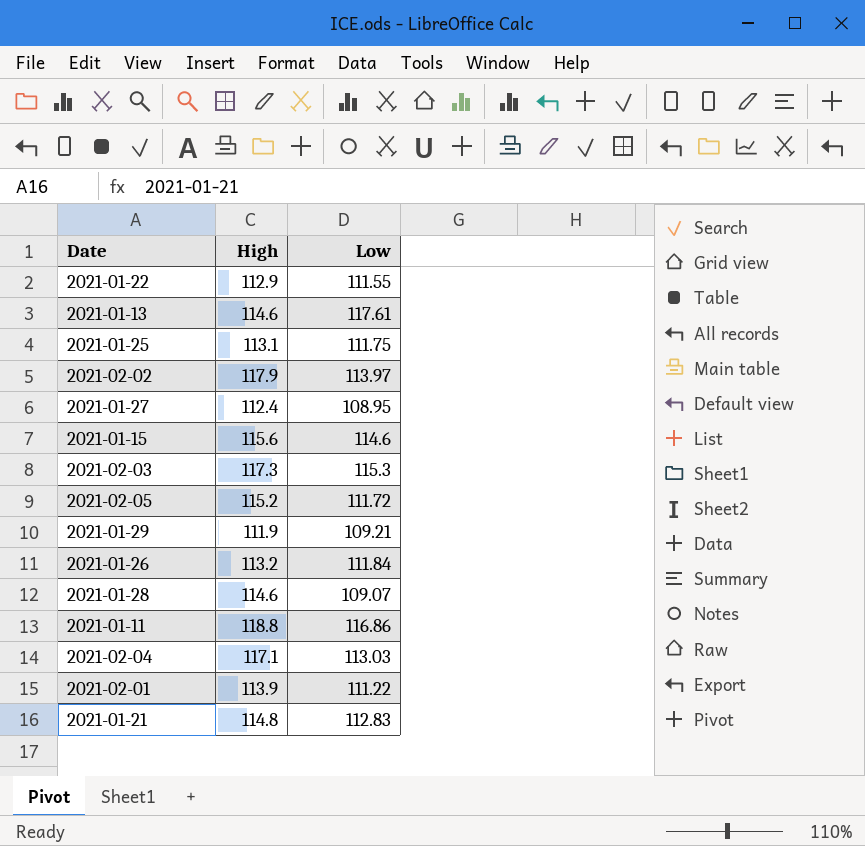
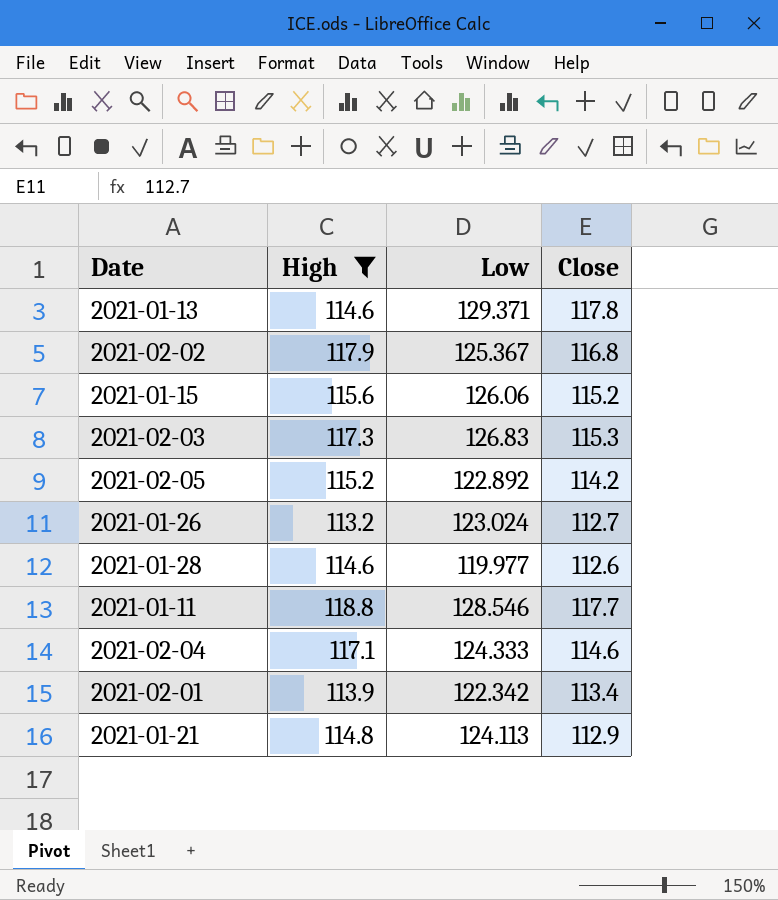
filter: none -> High >= 113.2
column Close | position: none -> 4
2021-01-13 | Low: 117.61 -> 129.371
2021-02-02 | Low: 113.97 -> 125.367
2021-01-15 | Low: 114.6 -> 126.06
2021-02-03 | Low: 115.3 -> 126.83
2021-02-05 | Low: 111.72 -> 122.892
2021-01-26 | Low: 111.84 -> 123.024
2021-01-28 | Low: 109.07 -> 119.977
2021-01-11 | Low: 116.86 -> 128.546
2021-02-04 | Low: 113.03 -> 124.333
2021-02-01 | Low: 111.22 -> 122.342
2021-01-21 | Low: 112.83 -> 124.113

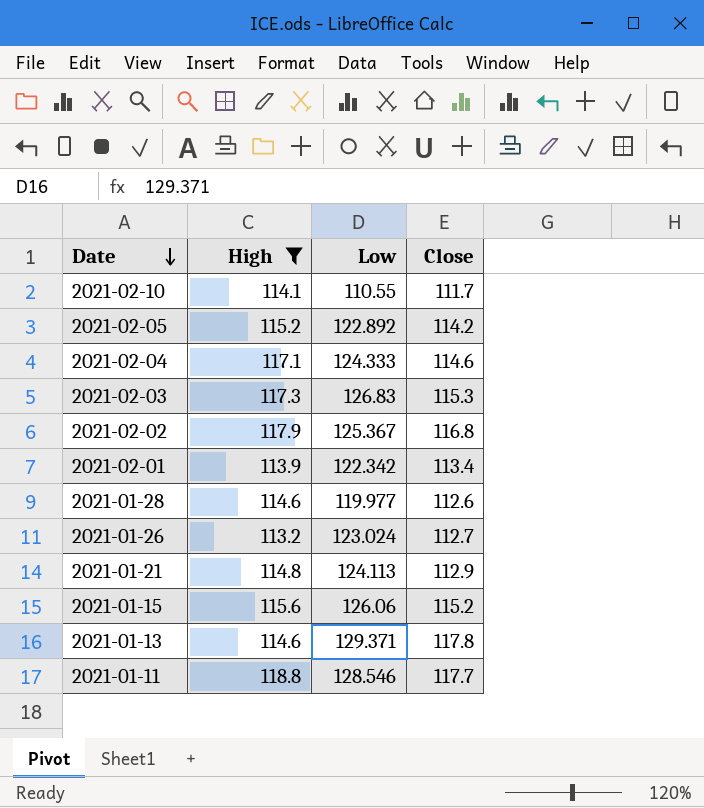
row order: none -> Date descending
row 2021-02-10: none -> 114.1 | 110.55 | 111.7

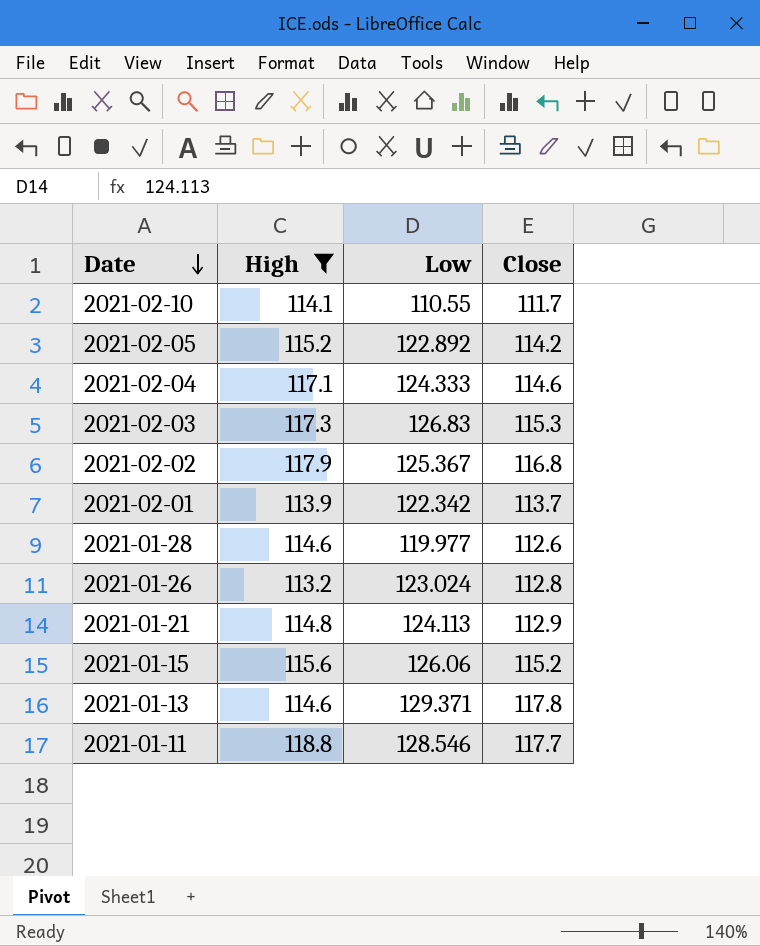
2021-02-01 | Close: 113.4 -> 113.7
2021-01-26 | Close: 112.7 -> 112.8

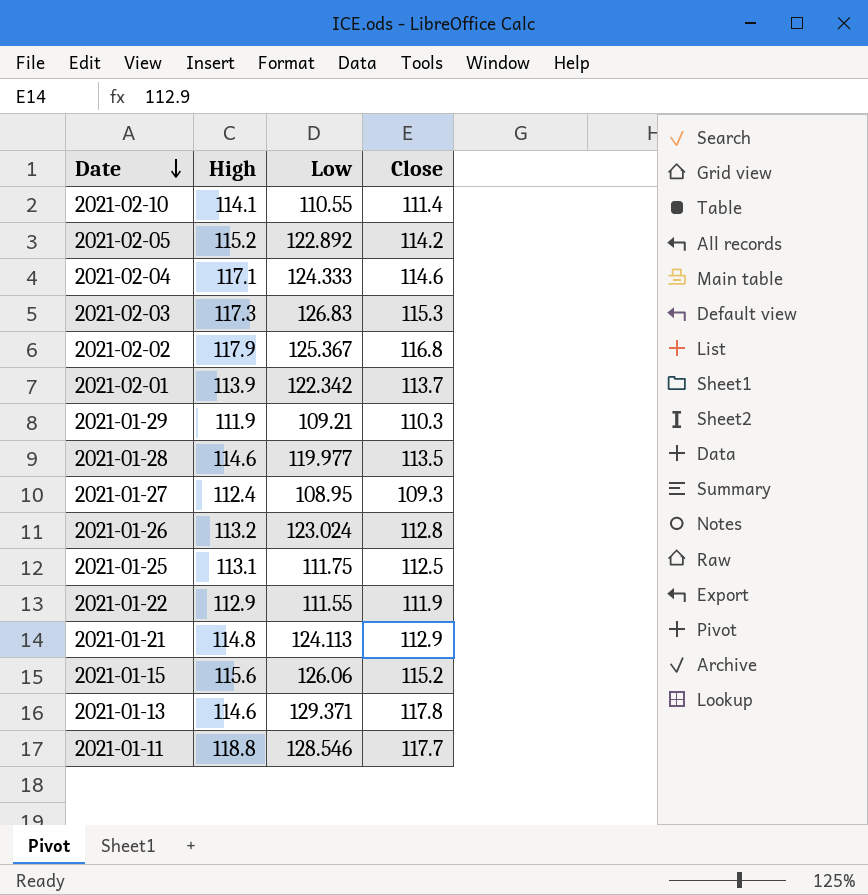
filter: High >= 113.2 -> none
2021-02-10 | Close: 111.7 -> 111.4
2021-01-28 | Close: 112.6 -> 113.5

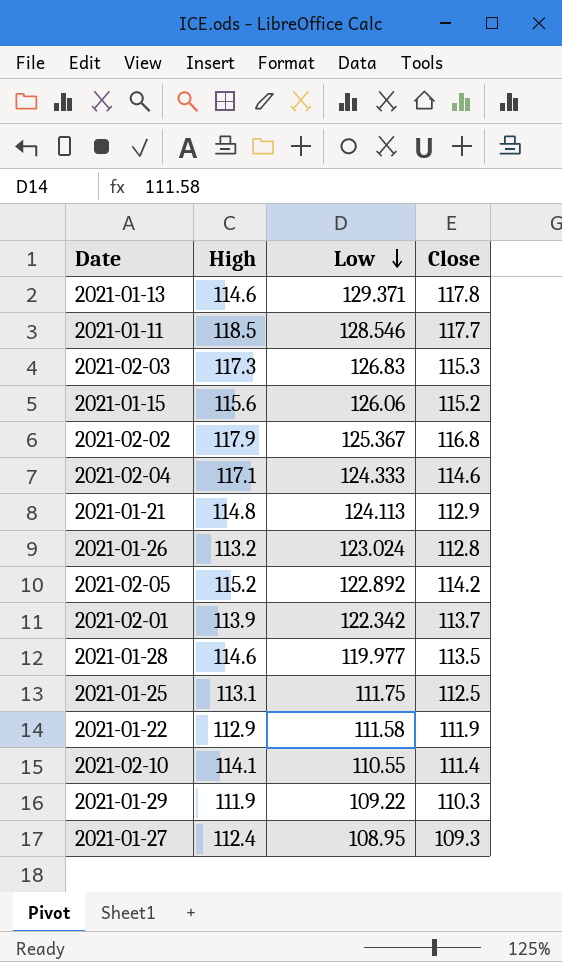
row order: Date descending -> Low descending
2021-01-11 | High: 118.8 -> 118.5
2021-01-22 | Low: 111.55 -> 111.58
2021-01-29 | Low: 109.21 -> 109.22

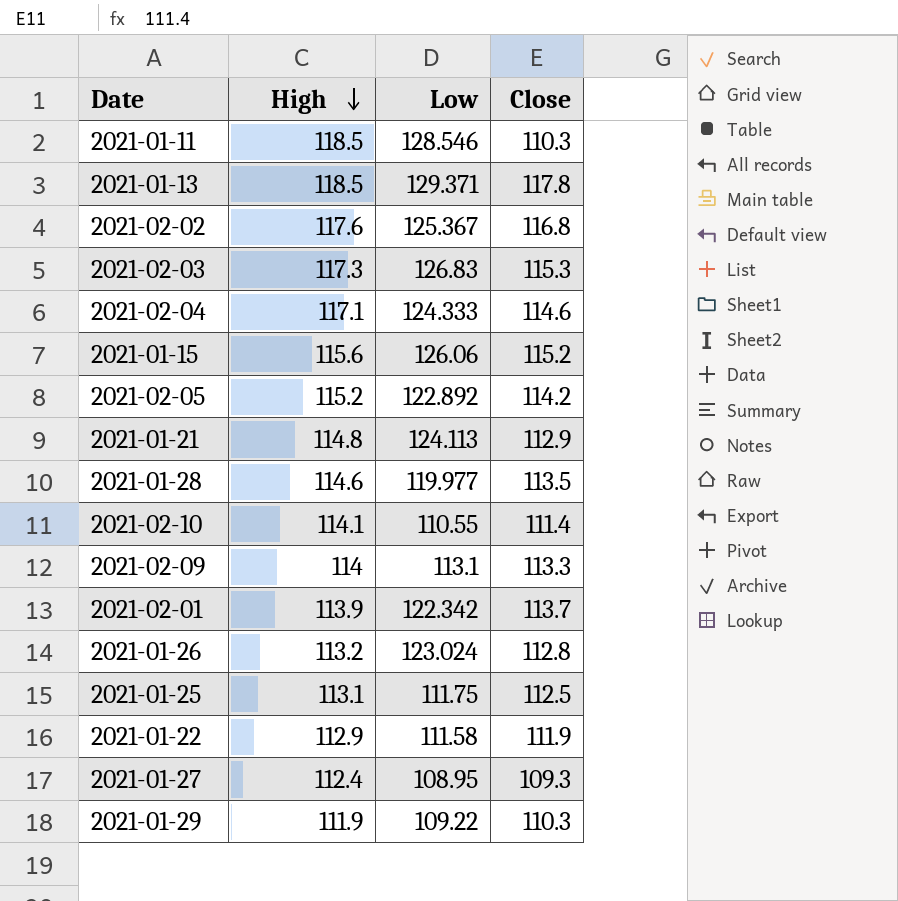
row order: Low descending -> High descending
2021-01-11 | Close: 117.7 -> 110.3
2021-01-13 | High: 114.6 -> 118.5
2021-02-02 | High: 117.9 -> 117.6
row 2021-02-09: none -> 114 | 113.1 | 113.3

